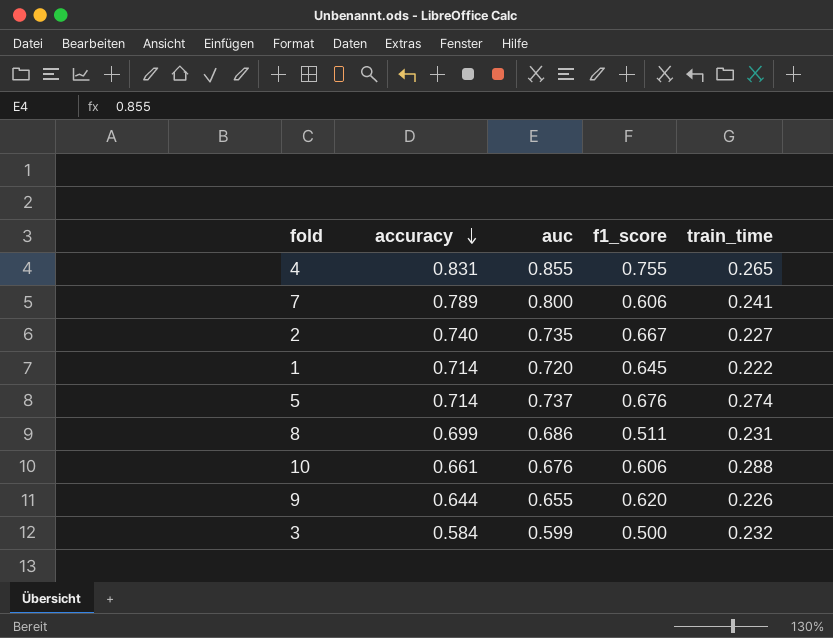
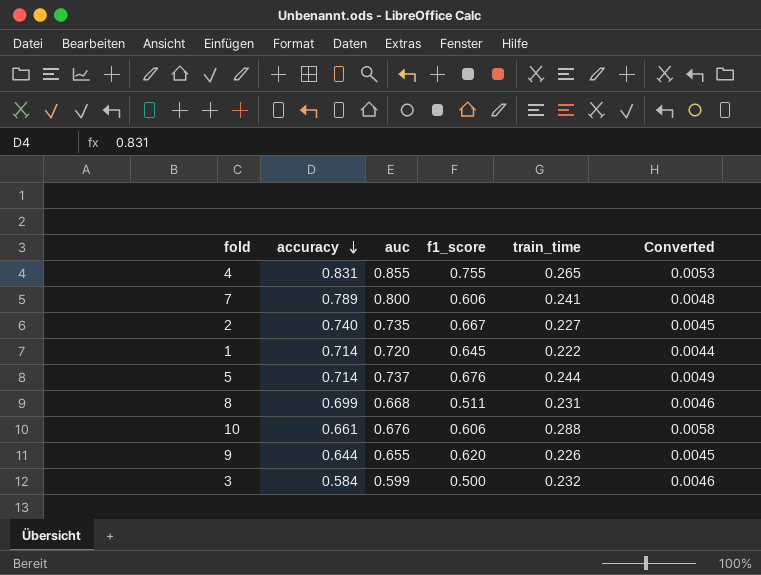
column Converted | formula: none -> [train_time] * 0.02
5 | train_time: 0.274 -> 0.244
8 | auc: 0.686 -> 0.668

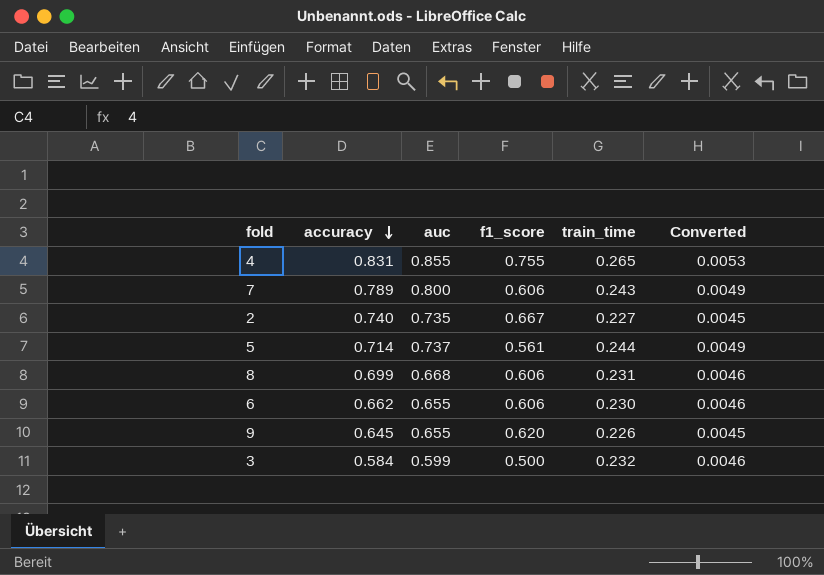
row 1: 0.714 | 0.720 | 0.645 | 0.222 | 0.0044 -> none
row 10: 0.661 | 0.676 | 0.606 | 0.288 | 0.0058 -> none
7 | train_time: 0.241 -> 0.243
7 | Converted: 0.0048 -> 0.0049
5 | f1_score: 0.676 -> 0.561
8 | f1_score: 0.511 -> 0.606
row 6: none -> 0.662 | 0.655 | 0.606 | 0.230 | 0.0046
9 | accuracy: 0.644 -> 0.645

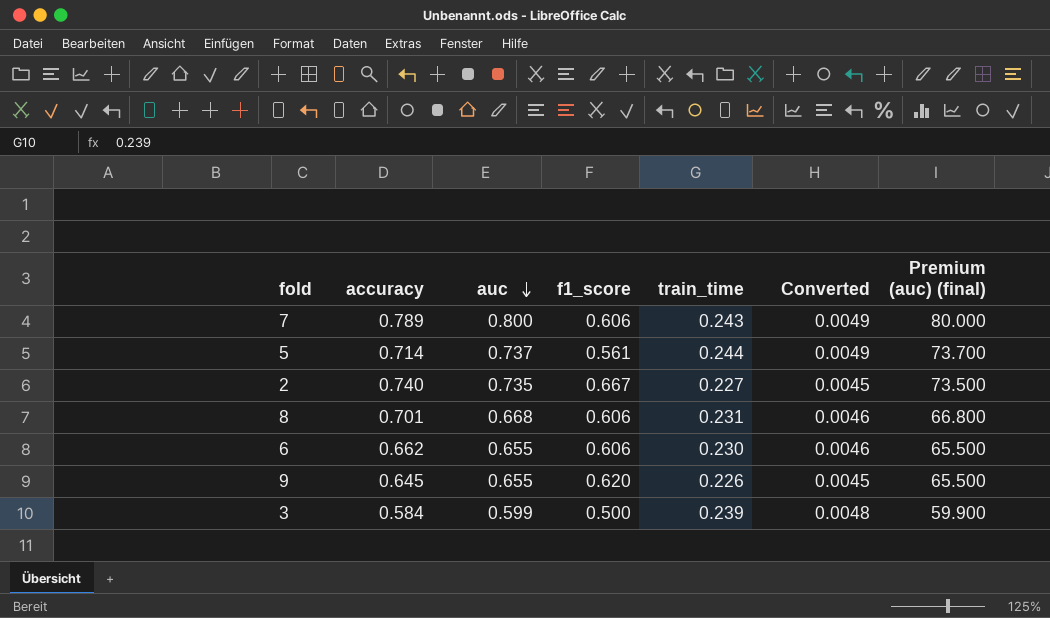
row order: accuracy descending -> auc descending
column Premium (auc) (final) | formula: none -> [auc] * 100
row 4: 0.831 | 0.855 | 0.755 | 0.265 | 0.0053 -> none
8 | accuracy: 0.699 -> 0.701
3 | train_time: 0.232 -> 0.239
3 | Converted: 0.0046 -> 0.0048

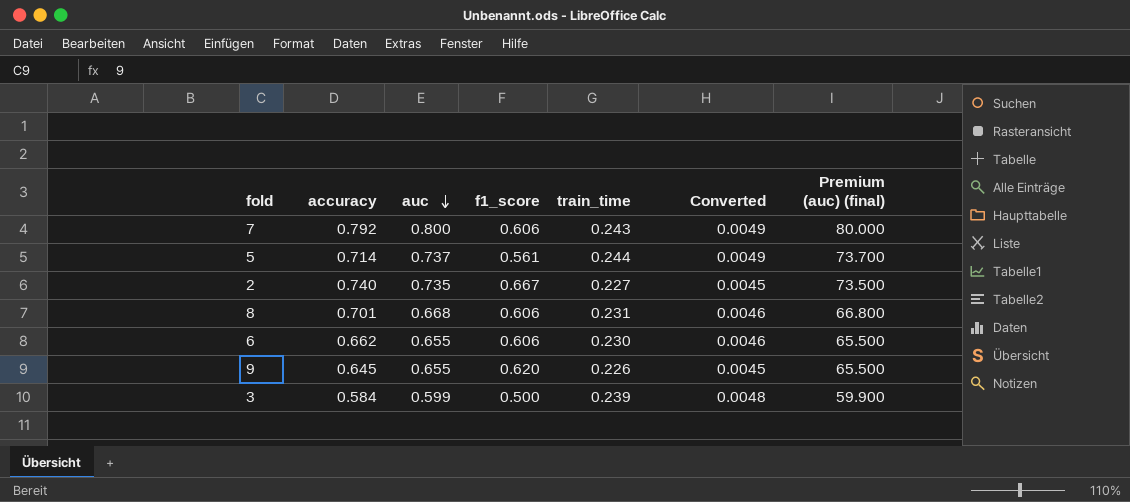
7 | accuracy: 0.789 -> 0.792

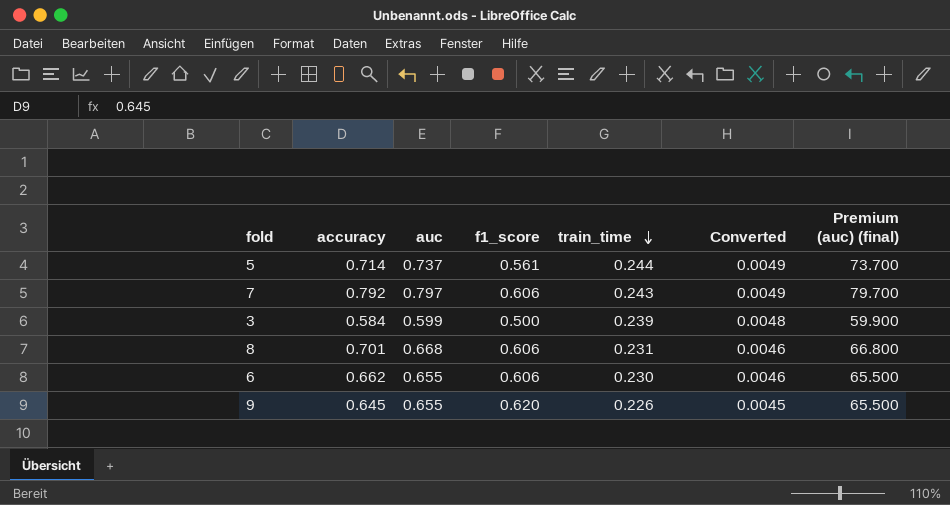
row order: auc descending -> train_time descending
row 2: 0.740 | 0.735 | 0.667 | 0.227 | 0.0045 | 73.500 -> none
7 | auc: 0.800 -> 0.797
7 | Premium (auc) (final): 80.000 -> 79.700

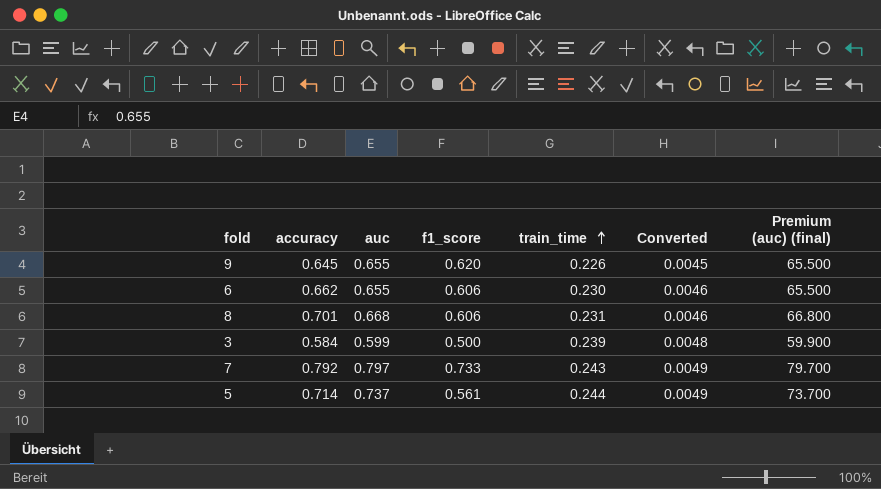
row order: train_time descending -> train_time ascending
7 | f1_score: 0.606 -> 0.733

